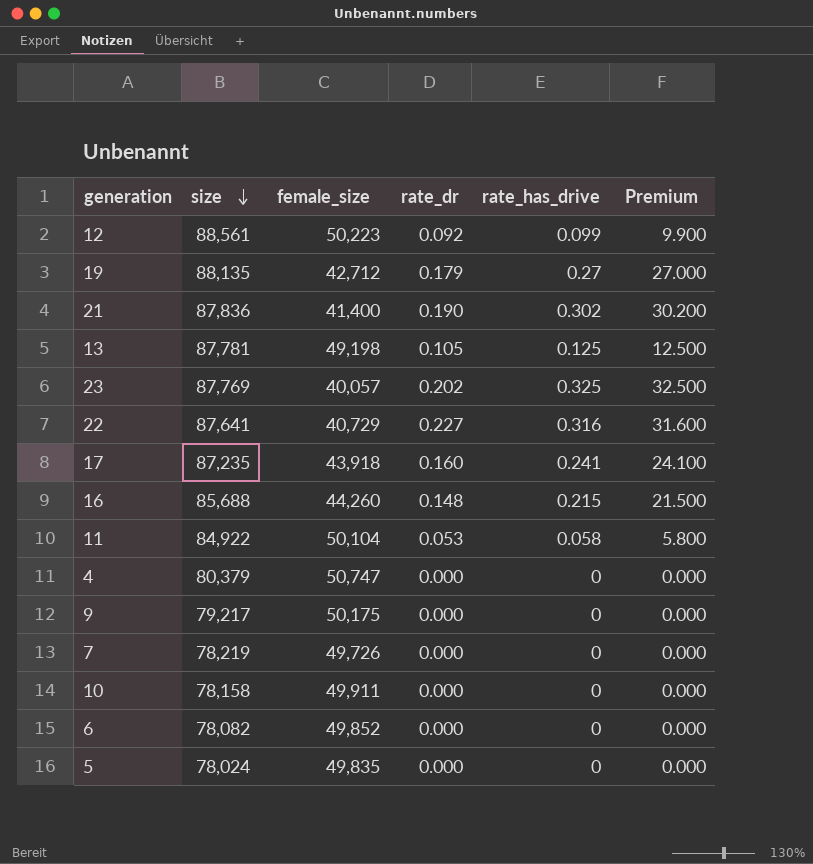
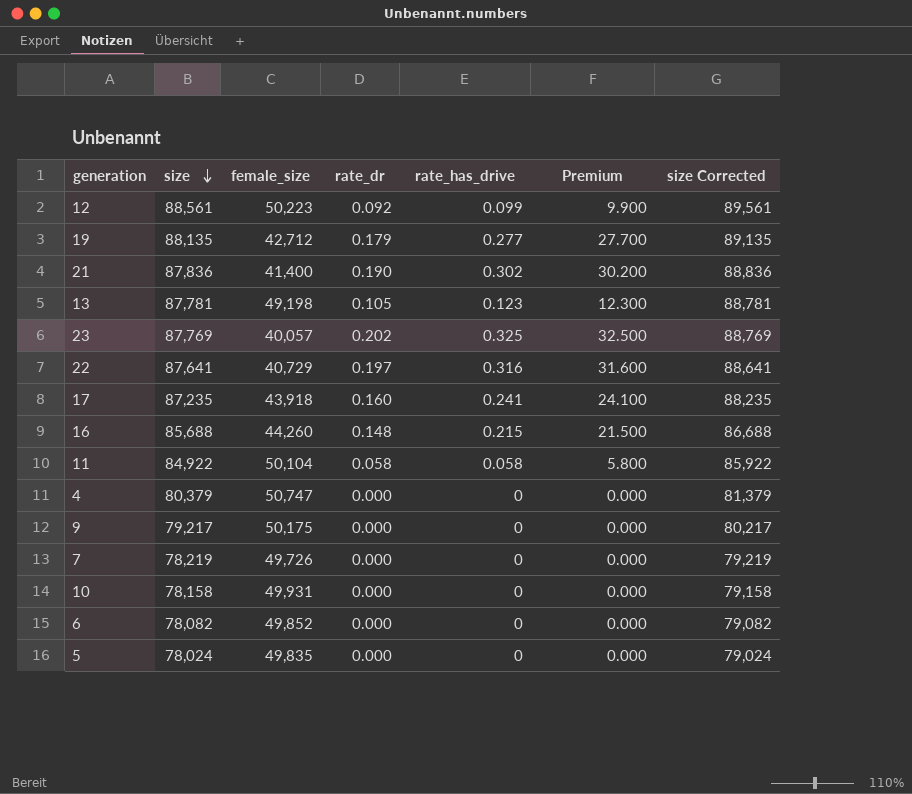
column size Corrected | formula: none -> [size] + 1000
19 | rate_has_drive: 0.27 -> 0.277
19 | Premium: 27.000 -> 27.700
13 | rate_has_drive: 0.125 -> 0.123
13 | Premium: 12.500 -> 12.300
22 | rate_dr: 0.227 -> 0.197
11 | rate_dr: 0.053 -> 0.058
10 | female_size: 49,911 -> 49,931

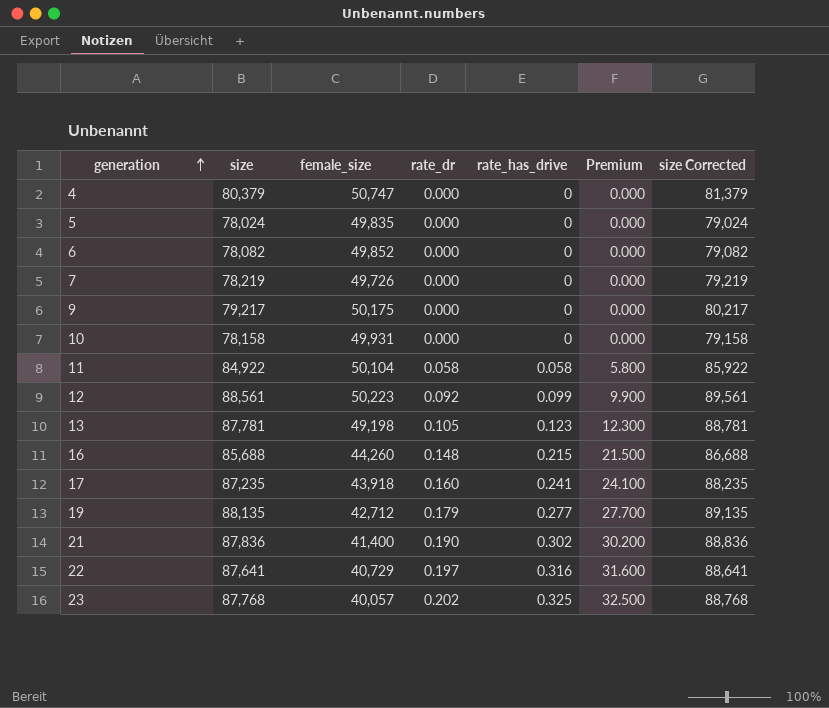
row order: size descending -> generation ascending
23 | size: 87,769 -> 87,768
23 | size Corrected: 88,769 -> 88,768

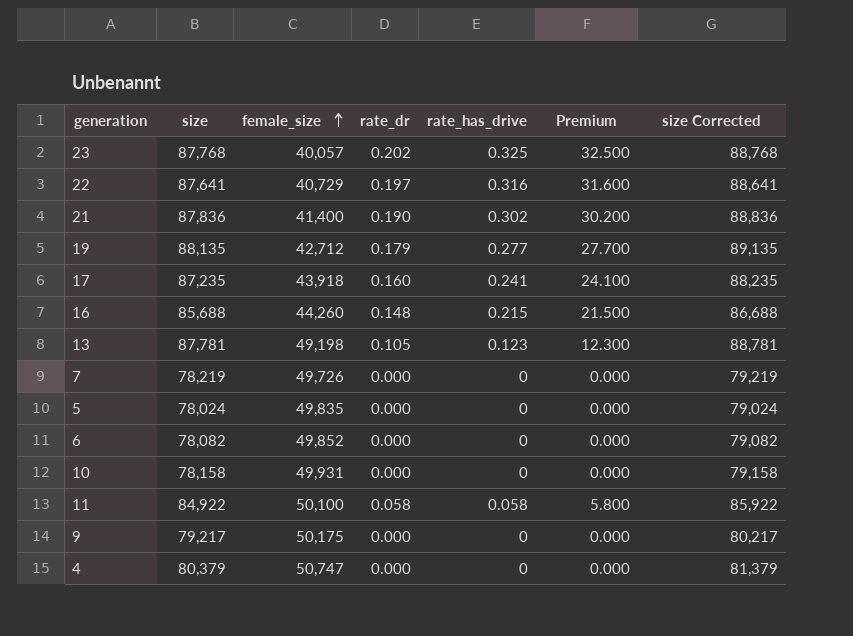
row order: generation ascending -> female_size ascending
row 12: 88,561 | 50,223 | 0.092 | 0.099 | 9.900 | 89,561 -> none
11 | female_size: 50,104 -> 50,100

